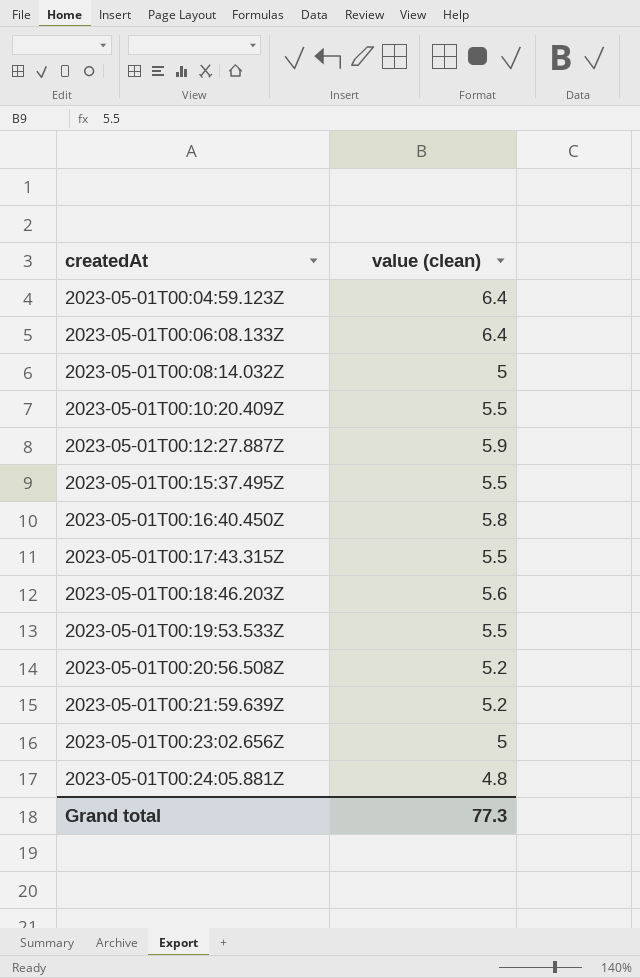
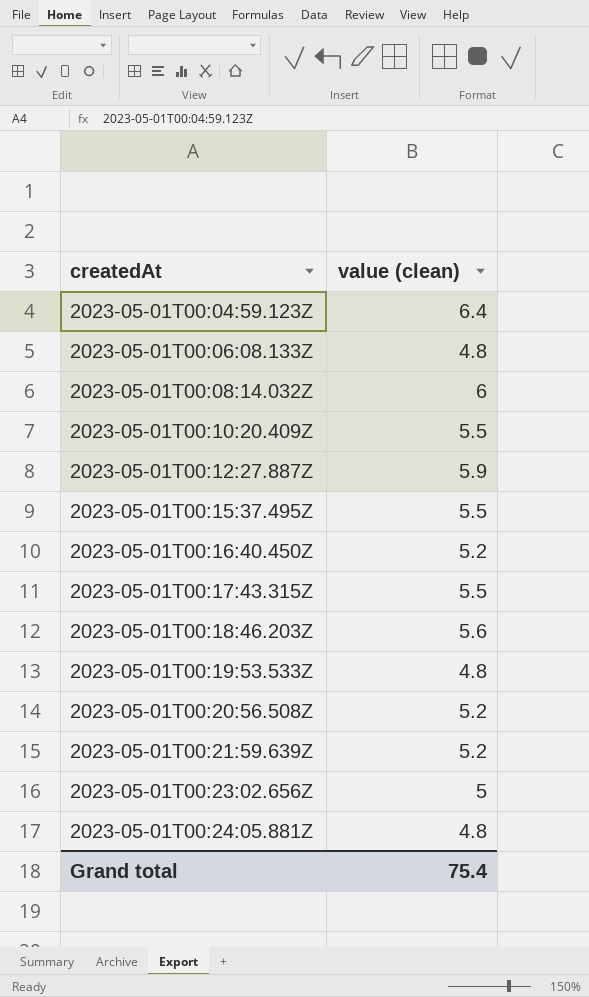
2023-05-01T00:06:08.133Z | value (clean): 6.4 -> 4.8
2023-05-01T00:08:14.032Z | value (clean): 5 -> 6
2023-05-01T00:16:40.450Z | value (clean): 5.8 -> 5.2
2023-05-01T00:19:53.533Z | value (clean): 5.5 -> 4.8
Grand total | value (clean): 77.3 -> 75.4

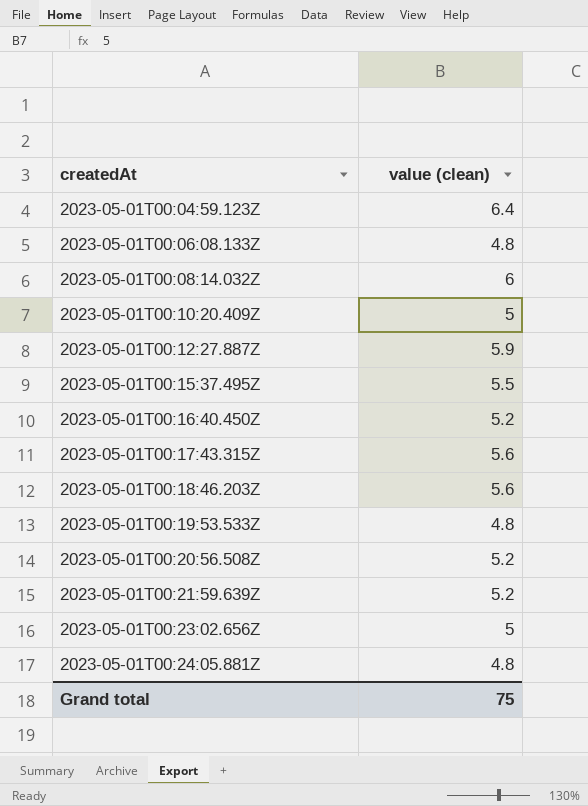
2023-05-01T00:10:20.409Z | value (clean): 5.5 -> 5
2023-05-01T00:17:43.315Z | value (clean): 5.5 -> 5.6
Grand total | value (clean): 75.4 -> 75

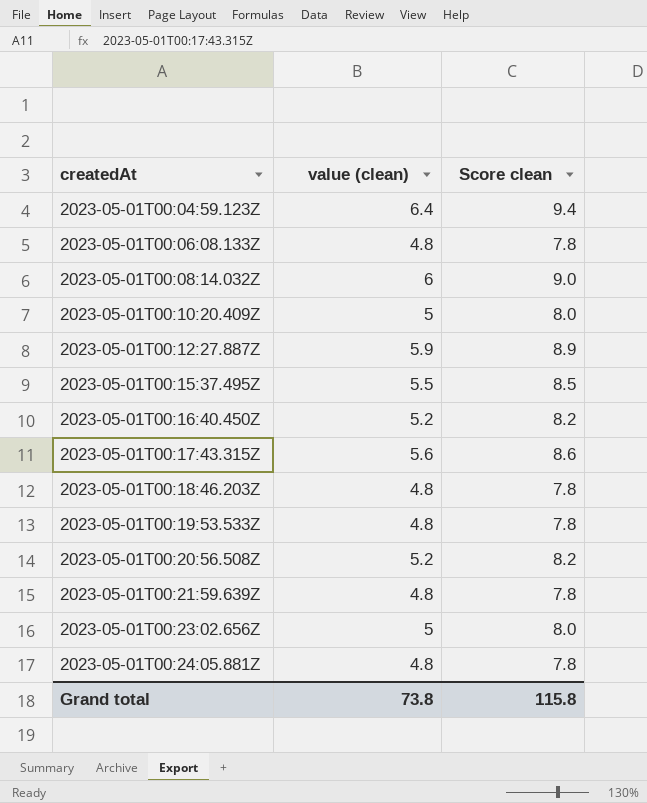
column Score clean | formula: none -> [value (clean)] + 3
2023-05-01T00:18:46.203Z | value (clean): 5.6 -> 4.8
2023-05-01T00:21:59.639Z | value (clean): 5.2 -> 4.8
Grand total | value (clean): 75 -> 73.8

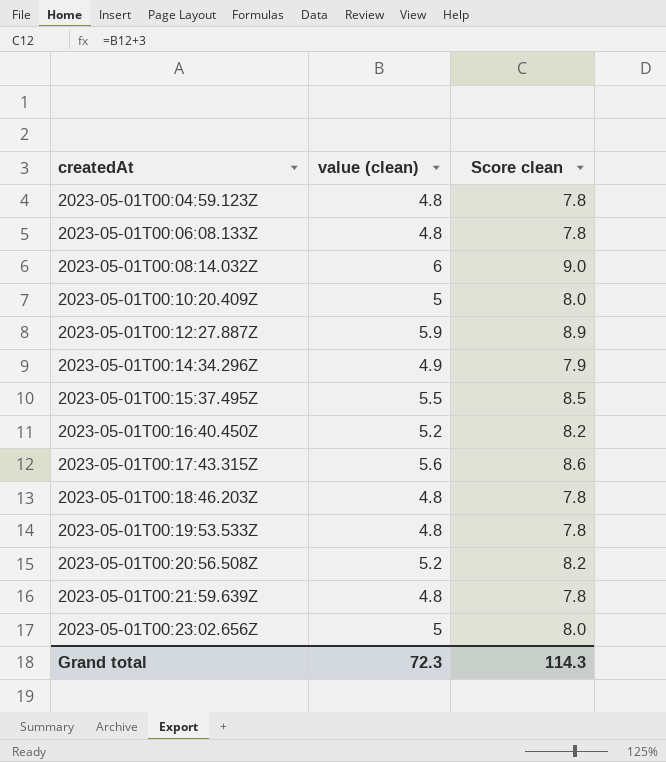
row 2023-05-01T00:24:05.881Z: 4.8 | 7.8 -> none
2023-05-01T00:04:59.123Z | value (clean): 6.4 -> 4.8
2023-05-01T00:04:59.123Z | Score clean: 9.4 -> 7.8
row 2023-05-01T00:14:34.296Z: none -> 4.9 | 7.9
Grand total | value (clean): 73.8 -> 72.3
Grand total | Score clean: 115.8 -> 114.3

